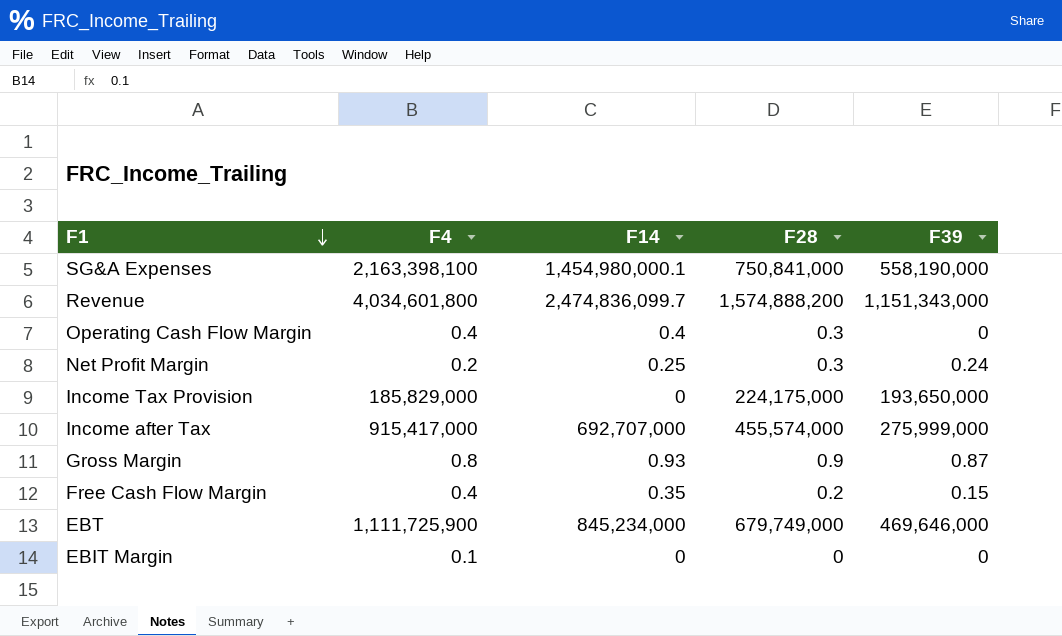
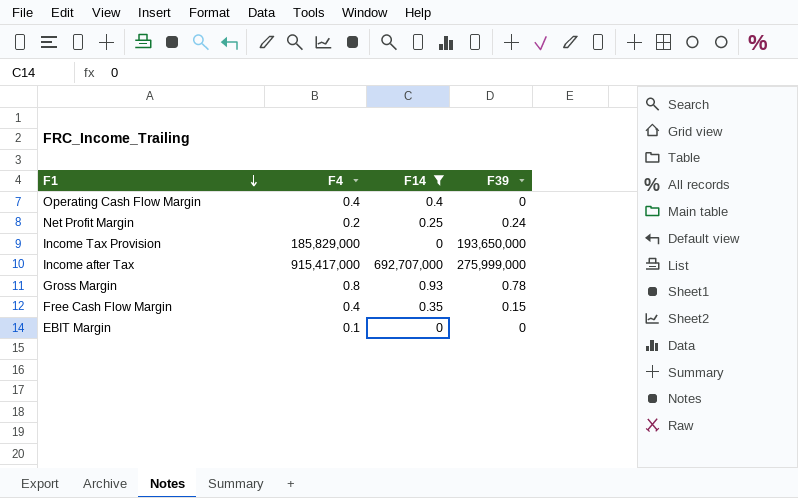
filter: none -> F14 <= 692,707,000
column F28 | position: 4 -> none
Gross Margin | F39: 0.87 -> 0.78

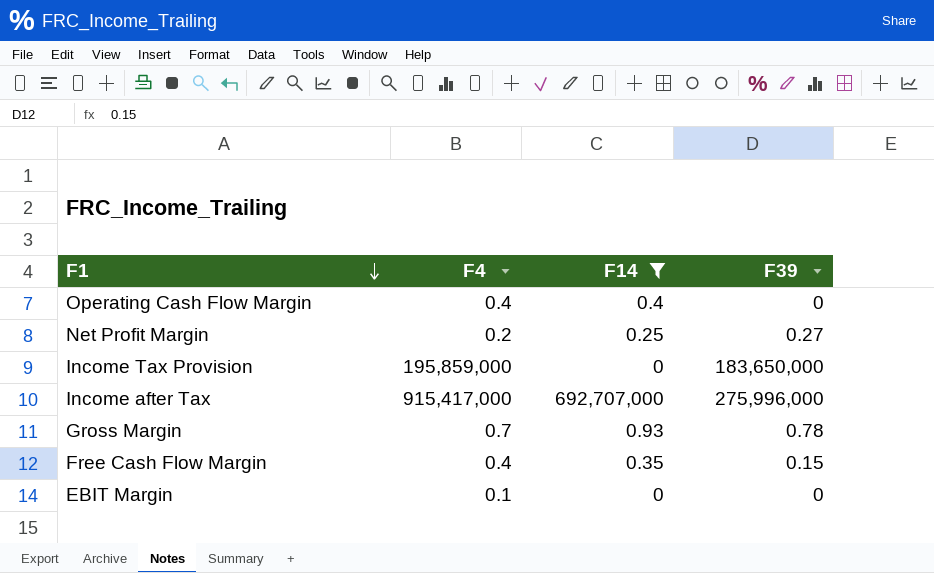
Net Profit Margin | F39: 0.24 -> 0.27
Income Tax Provision | F4: 185,829,000 -> 195,859,000
Income Tax Provision | F39: 193,650,000 -> 183,650,000
Income after Tax | F39: 275,999,000 -> 275,996,000
Gross Margin | F4: 0.8 -> 0.7

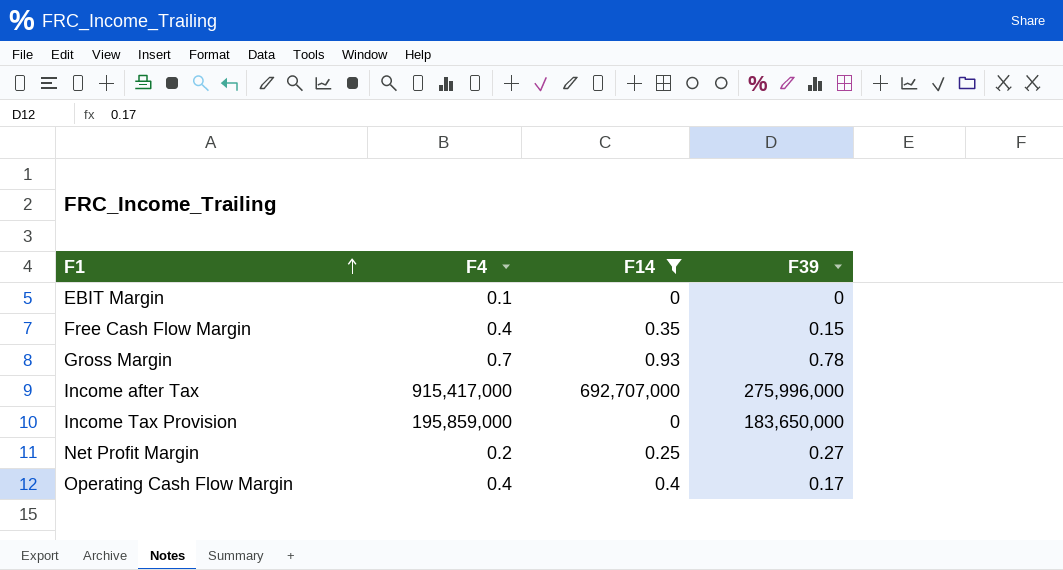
row order: F1 descending -> F1 ascending
Operating Cash Flow Margin | F39: 0 -> 0.17

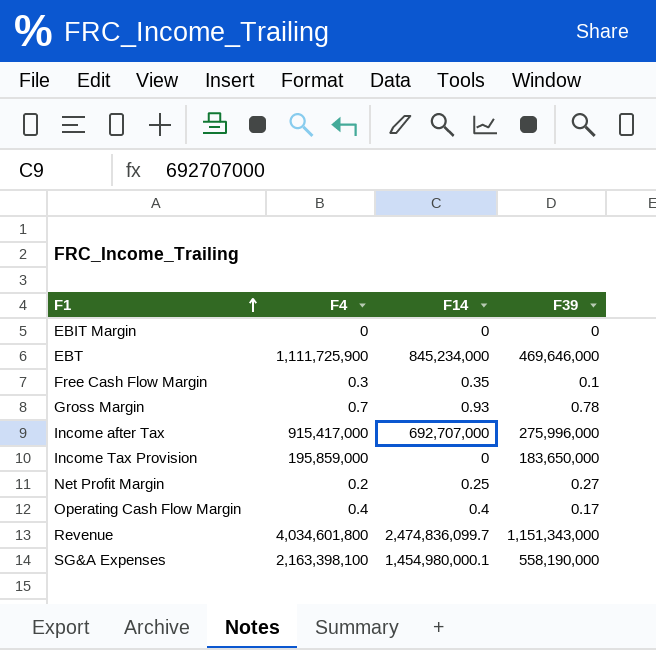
filter: F14 <= 692,707,000 -> none
EBIT Margin | F4: 0.1 -> 0
Free Cash Flow Margin | F4: 0.4 -> 0.3
Free Cash Flow Margin | F39: 0.15 -> 0.1

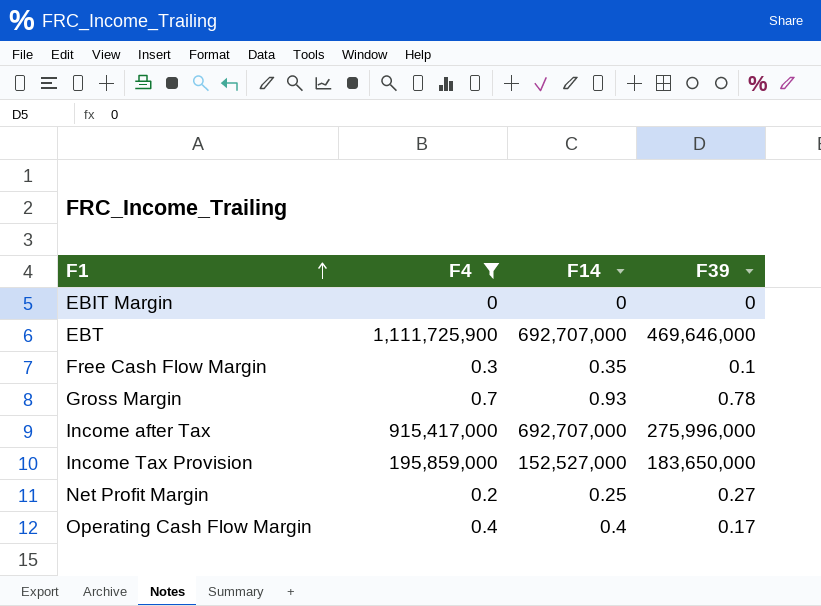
filter: none -> F4 <= 1,111,725,900
EBT | F14: 845,234,000 -> 692,707,000
Income Tax Provision | F14: 0 -> 152,527,000

